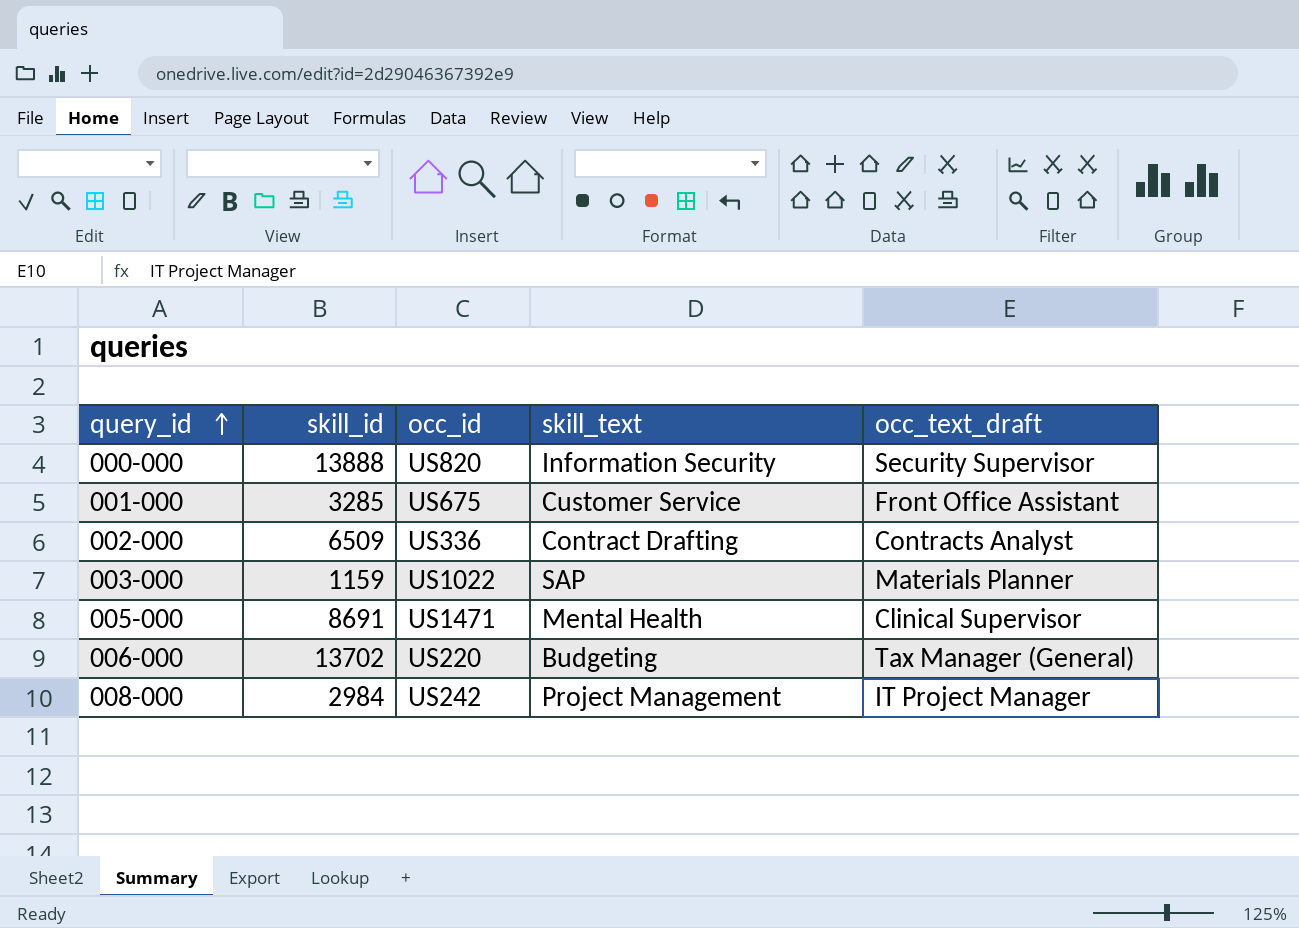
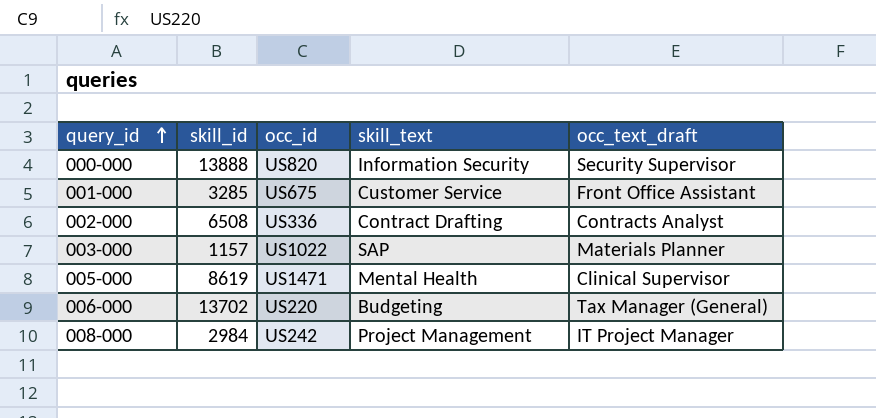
002-000 | skill_id: 6509 -> 6508
003-000 | skill_id: 1159 -> 1157
005-000 | skill_id: 8691 -> 8619

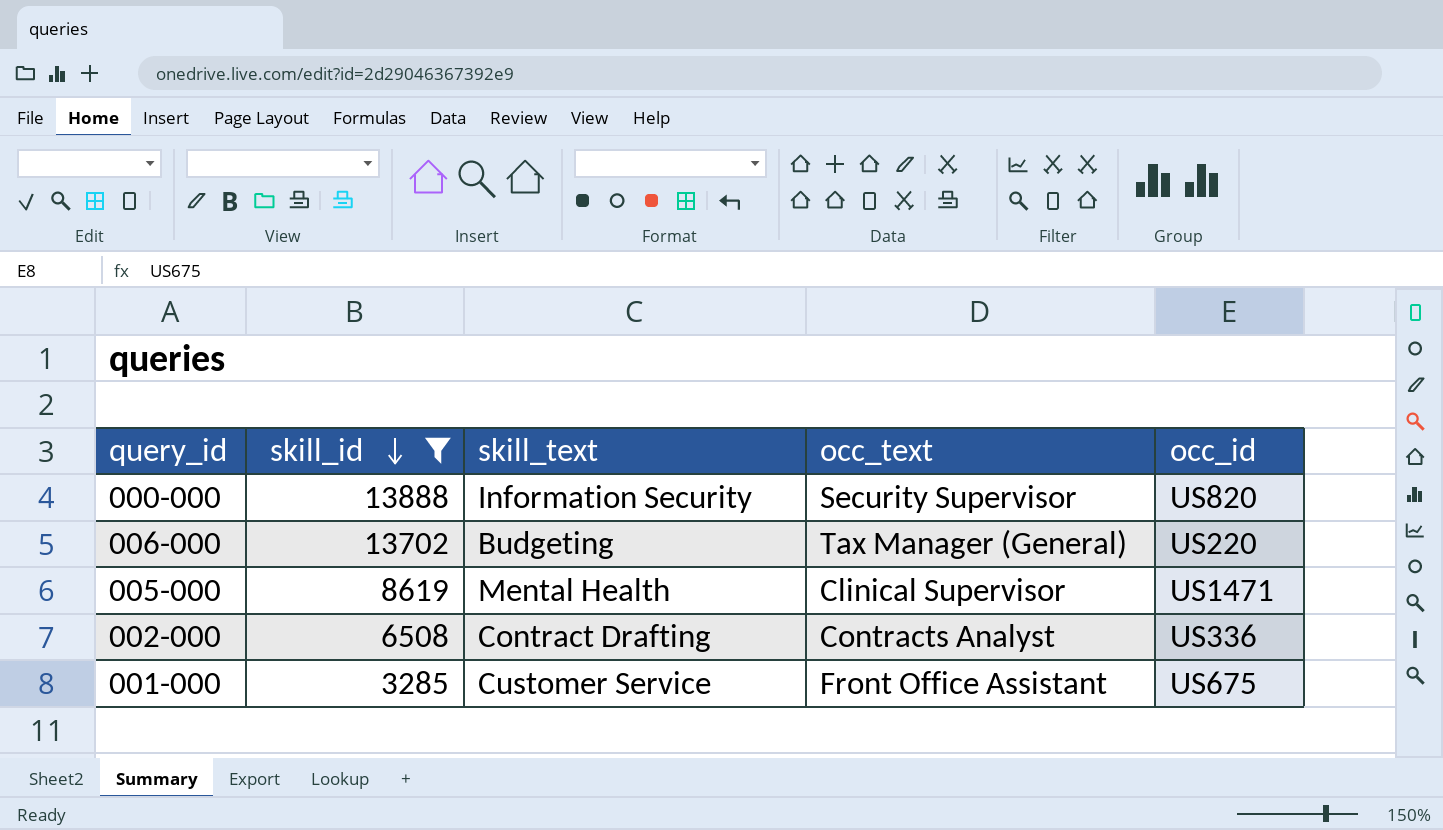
filter: none -> skill_id >= 3285
row order: query_id ascending -> skill_id descending
column name: occ_text_draft -> occ_text
column occ_id | position: 3 -> 5

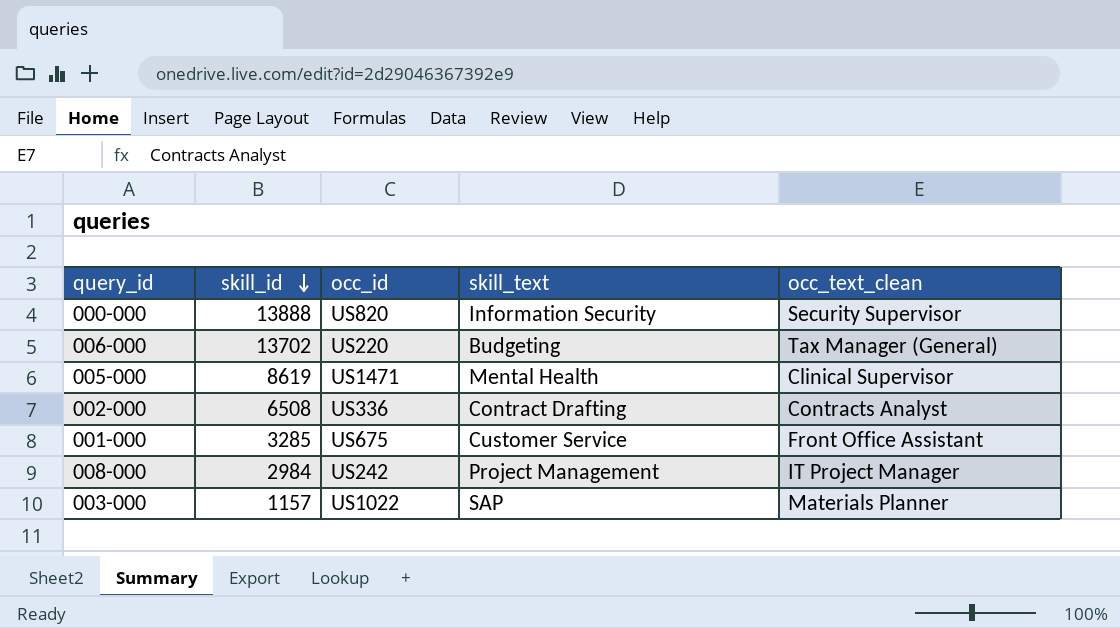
filter: skill_id >= 3285 -> none
column occ_id | position: 5 -> 3
column name: occ_text -> occ_text_clean

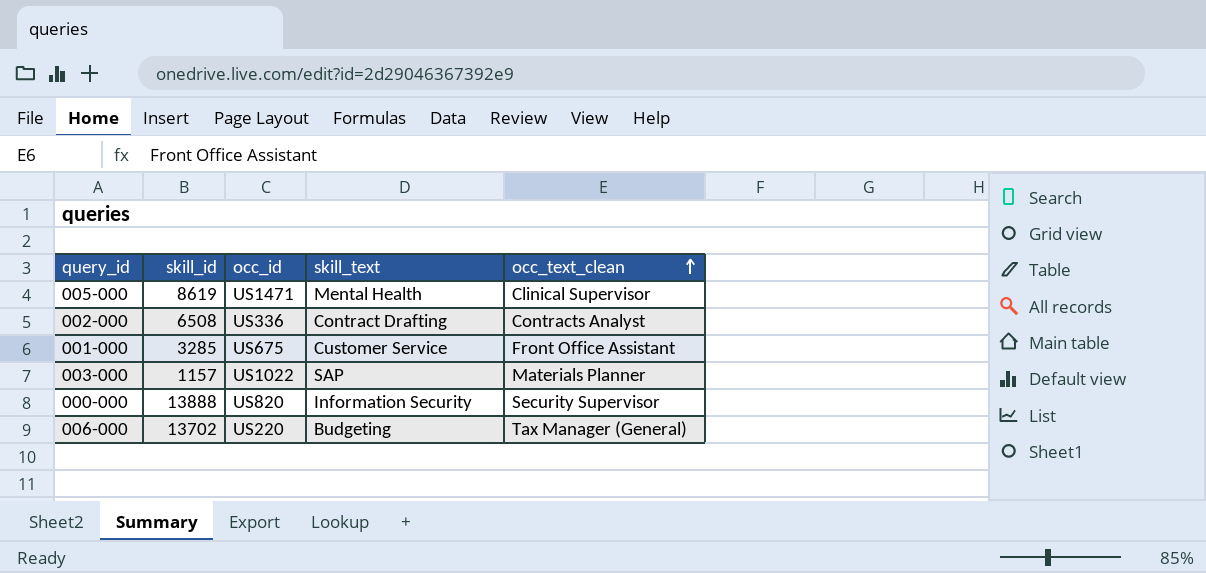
row order: skill_id descending -> occ_text_clean ascending
row 008-000: 2984 | US242 | Project Management | IT Project Manager -> none

